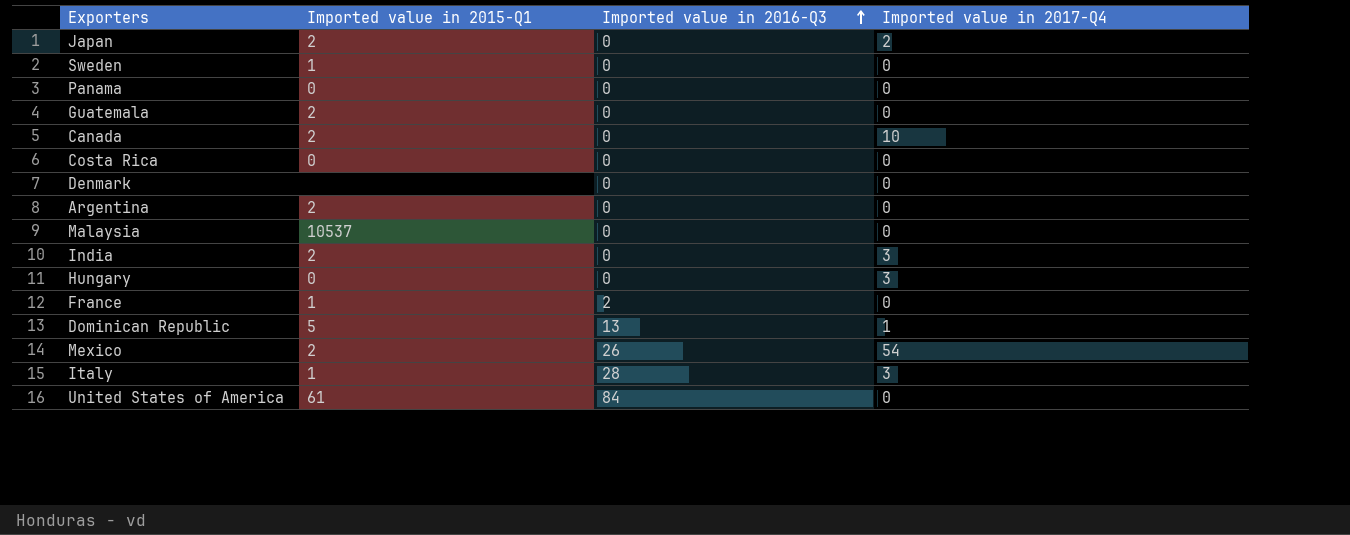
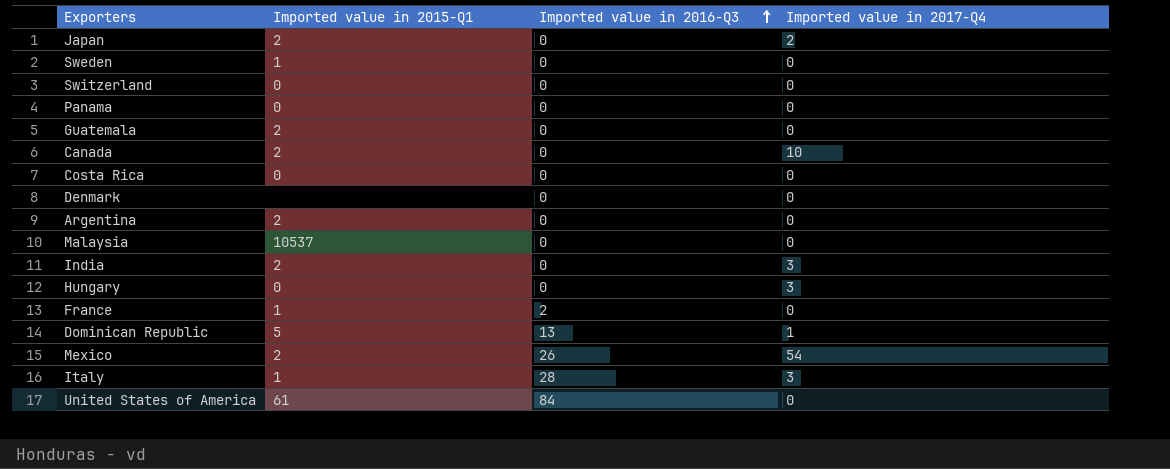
row Switzerland: none -> 0 | 0 | 0

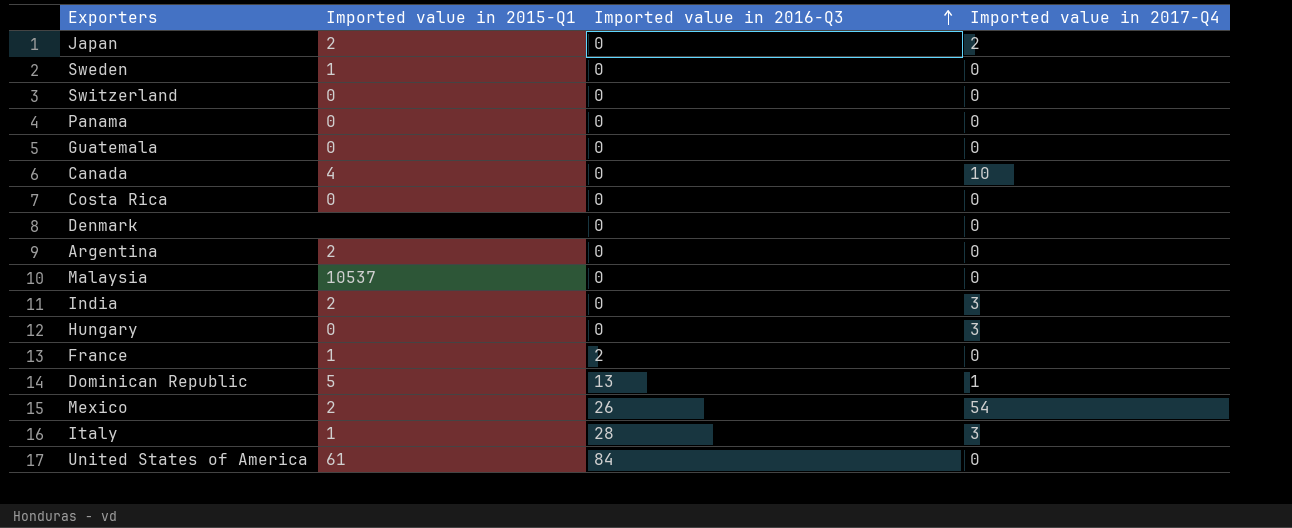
Guatemala | Imported value in 2015-Q1: 2 -> 0
Canada | Imported value in 2015-Q1: 2 -> 4

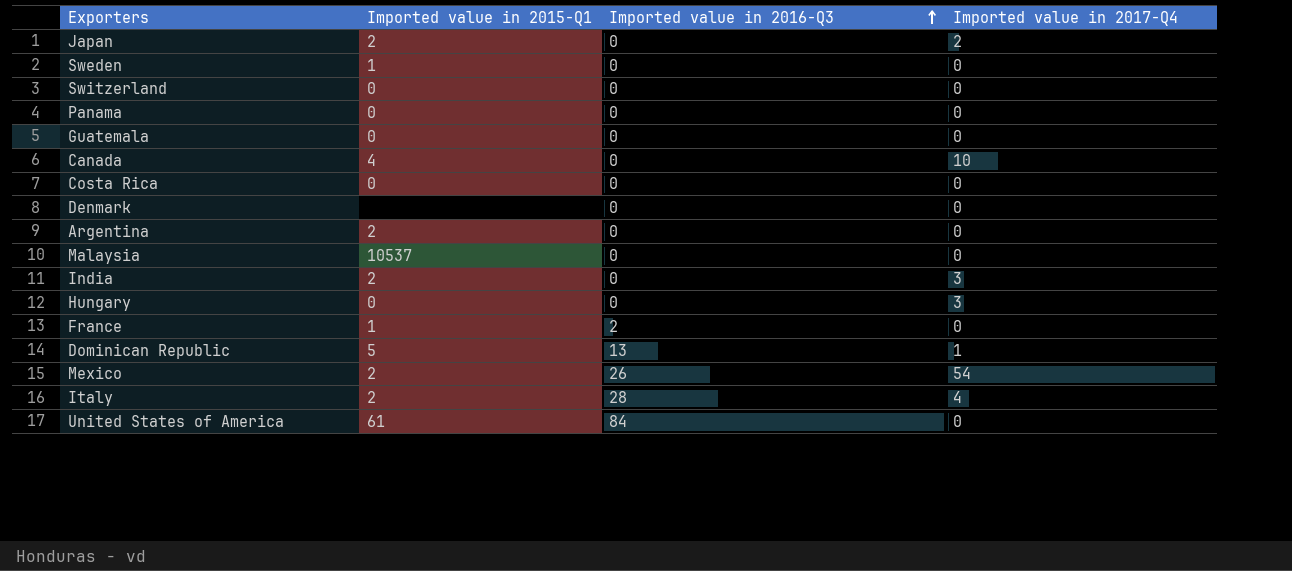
Italy | Imported value in 2015-Q1: 1 -> 2
Italy | Imported value in 2017-Q4: 3 -> 4

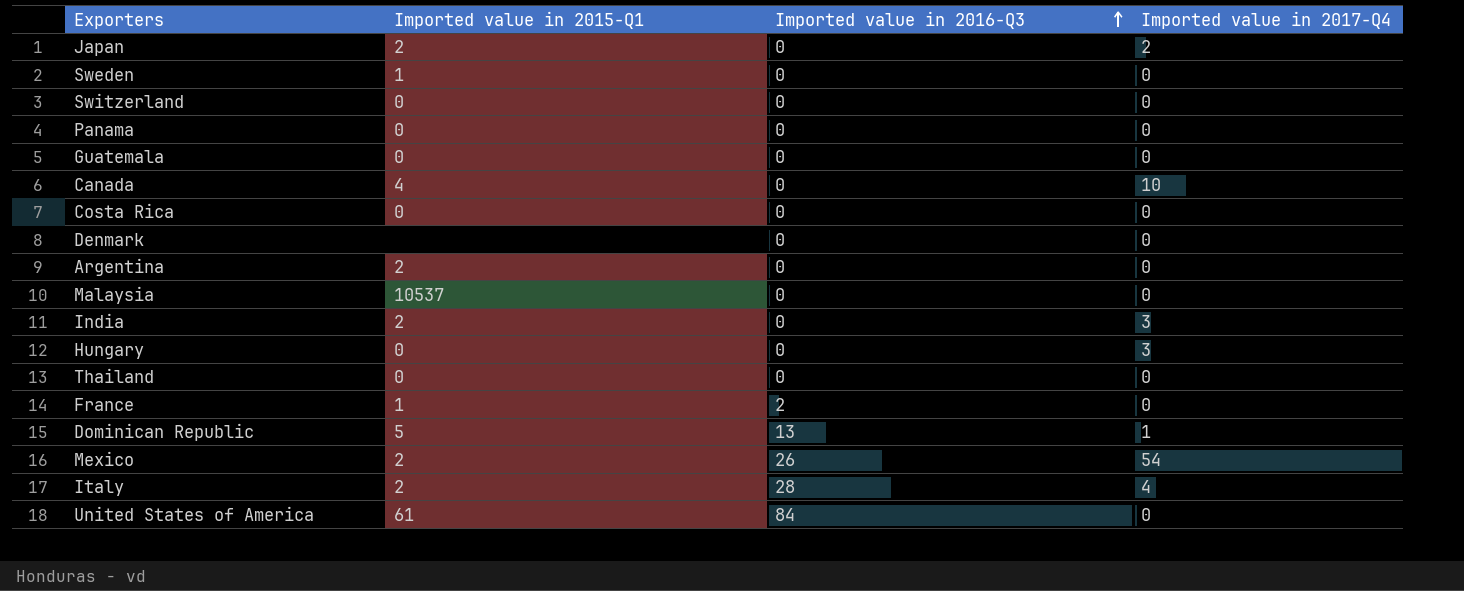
row Thailand: none -> 0 | 0 | 0

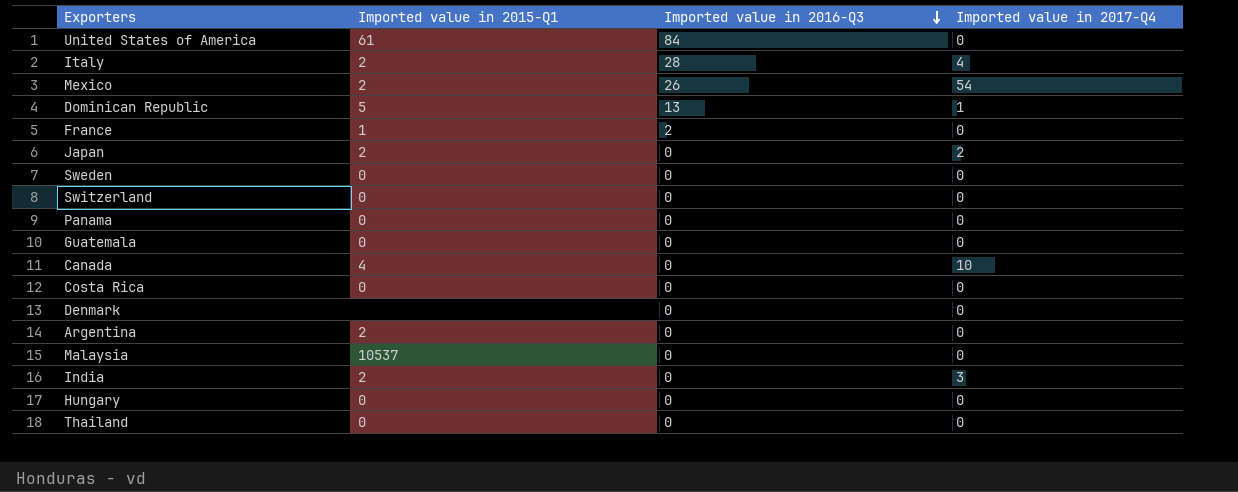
row order: Imported value in 2016-Q3 ascending -> Imported value in 2016-Q3 descending
Sweden | Imported value in 2015-Q1: 1 -> 0
Hungary | Imported value in 2017-Q4: 3 -> 0

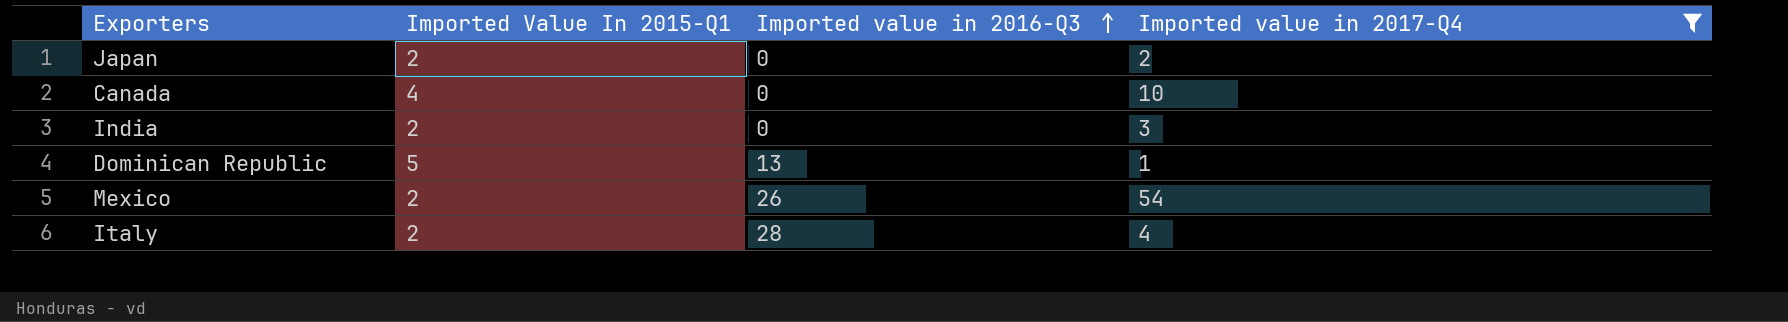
filter: none -> Imported value in 2017-Q4 != 0
row order: Imported value in 2016-Q3 descending -> Imported value in 2016-Q3 ascending
column name: Imported value in 2015-Q1 -> Imported Value In 2015-Q1

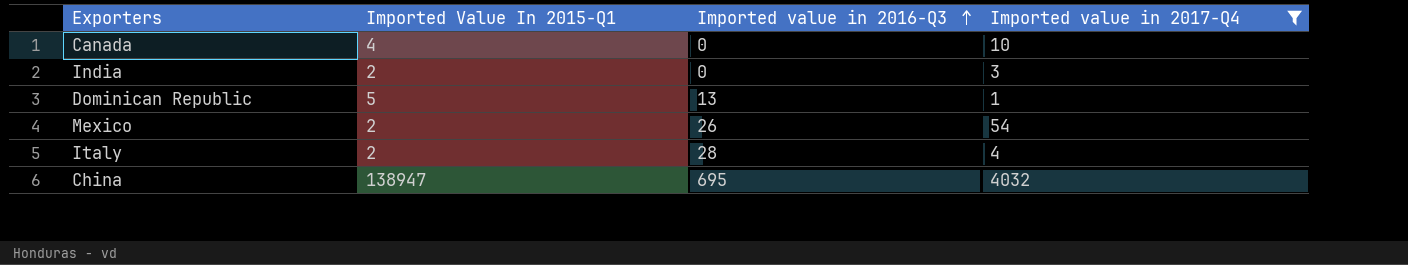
row Japan: 2 | 0 | 2 -> none
row China: none -> 138947 | 695 | 4032

